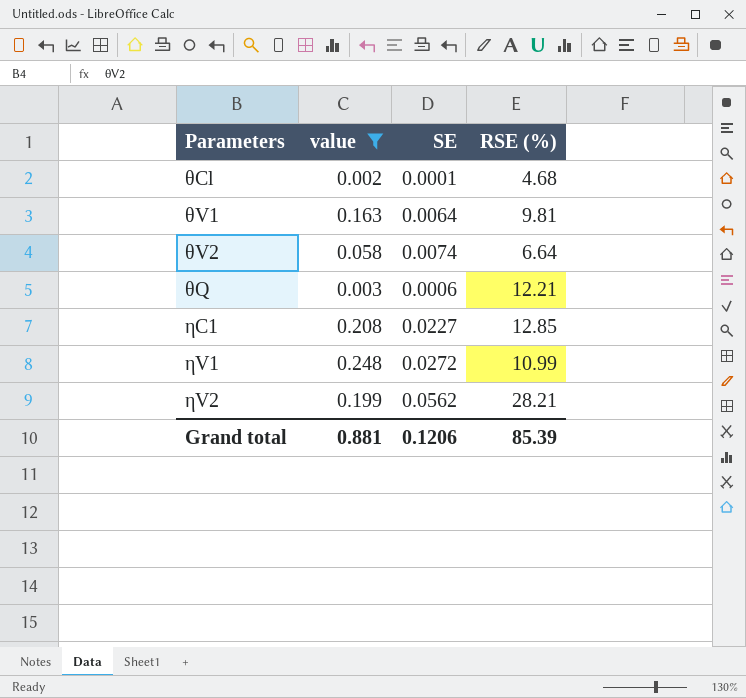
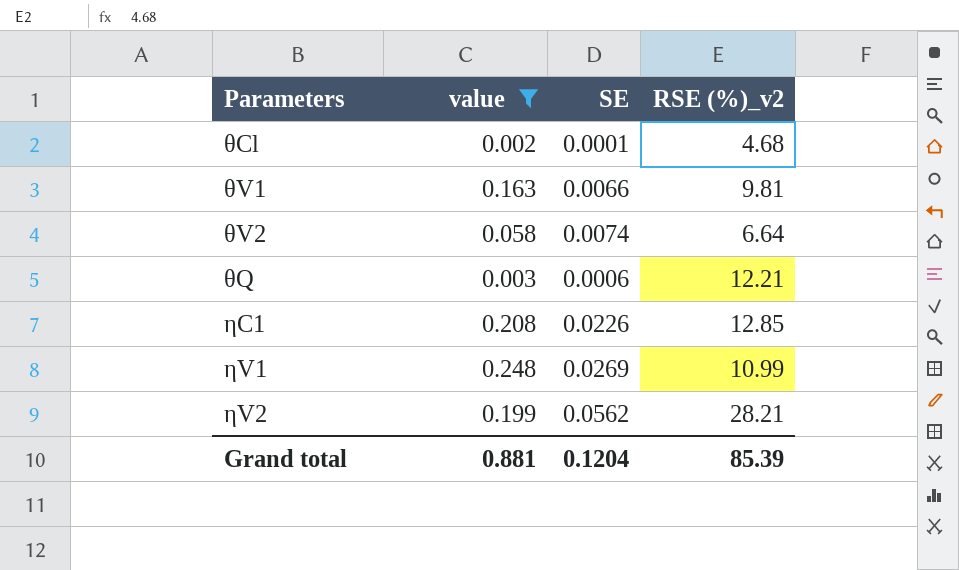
column name: RSE (%) -> RSE (%)_v2
θV1 | SE: 0.0064 -> 0.0066
ηC1 | SE: 0.0227 -> 0.0226
ηV1 | SE: 0.0272 -> 0.0269
Grand total | SE: 0.1206 -> 0.1204

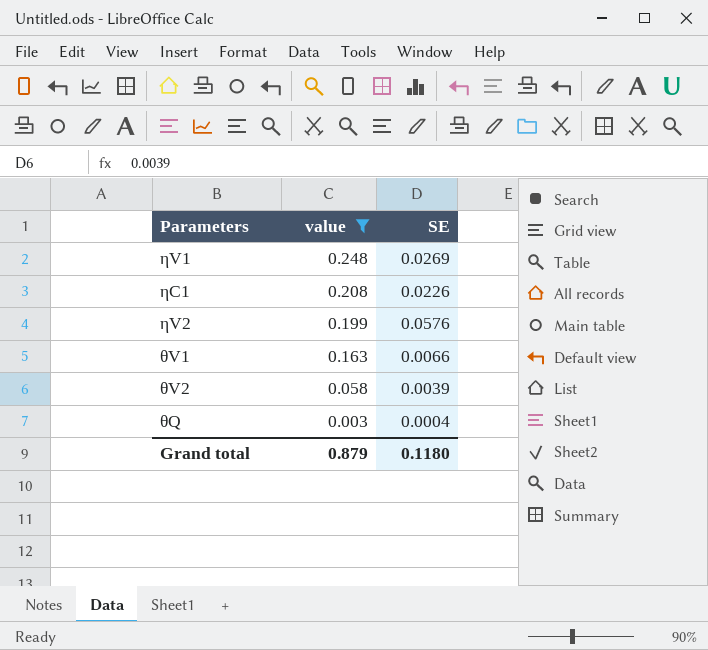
row order: none -> value descending
column RSE (%)_v2 | position: 4 -> none
row θCl: 0.002 | 0.0001 | 4.68 -> none
ηV2 | SE: 0.0562 -> 0.0576
θV2 | SE: 0.0074 -> 0.0039
θQ | SE: 0.0006 -> 0.0004
Grand total | value: 0.881 -> 0.879
Grand total | SE: 0.1204 -> 0.1180

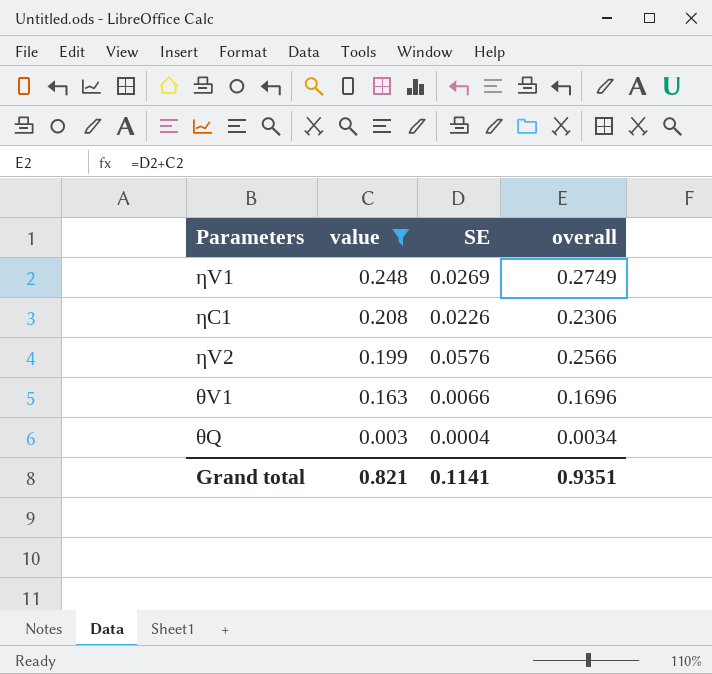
column overall | formula: none -> [value] + [SE]
row θV2: 0.058 | 0.0039 -> none
Grand total | value: 0.879 -> 0.821
Grand total | SE: 0.1180 -> 0.1141

